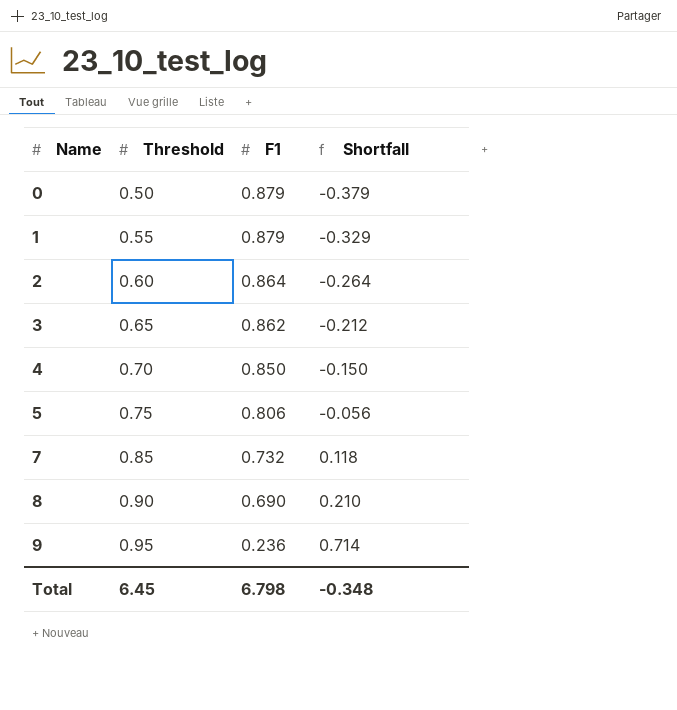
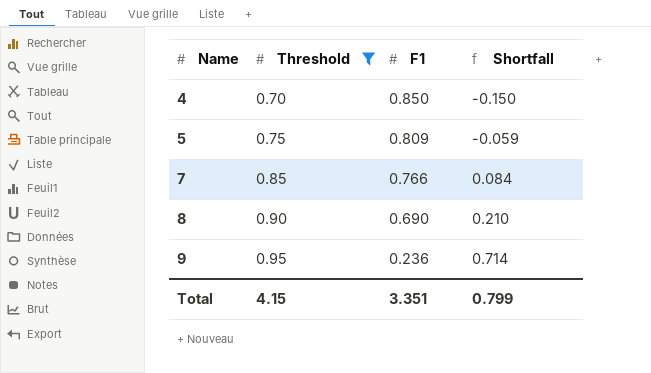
filter: none -> Threshold >= 0.70
5 | F1: 0.806 -> 0.809
5 | Shortfall: -0.056 -> -0.059
7 | F1: 0.732 -> 0.766
7 | Shortfall: 0.118 -> 0.084
Total | Threshold: 6.45 -> 4.15
Total | F1: 6.798 -> 3.351
Total | Shortfall: -0.348 -> 0.799

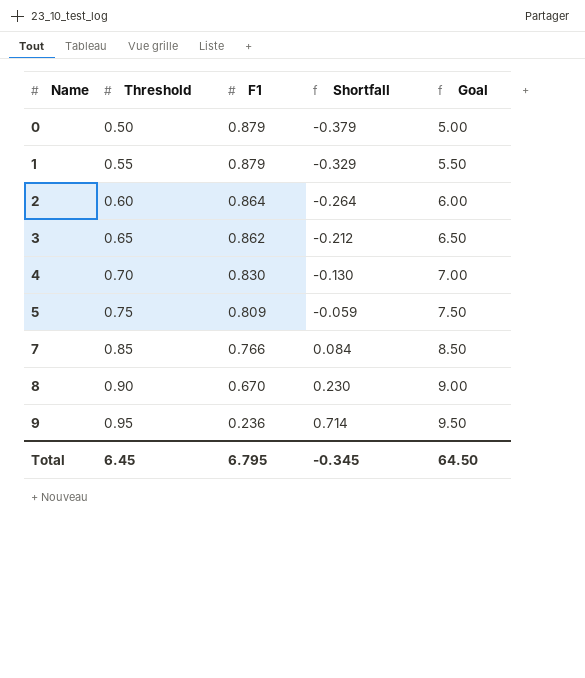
filter: Threshold >= 0.70 -> none
column Goal | formula: none -> [Threshold] * 10
4 | F1: 0.850 -> 0.830
4 | Shortfall: -0.150 -> -0.130
8 | F1: 0.690 -> 0.670
8 | Shortfall: 0.210 -> 0.230
Total | Threshold: 4.15 -> 6.45
Total | F1: 3.351 -> 6.795
Total | Shortfall: 0.799 -> -0.345

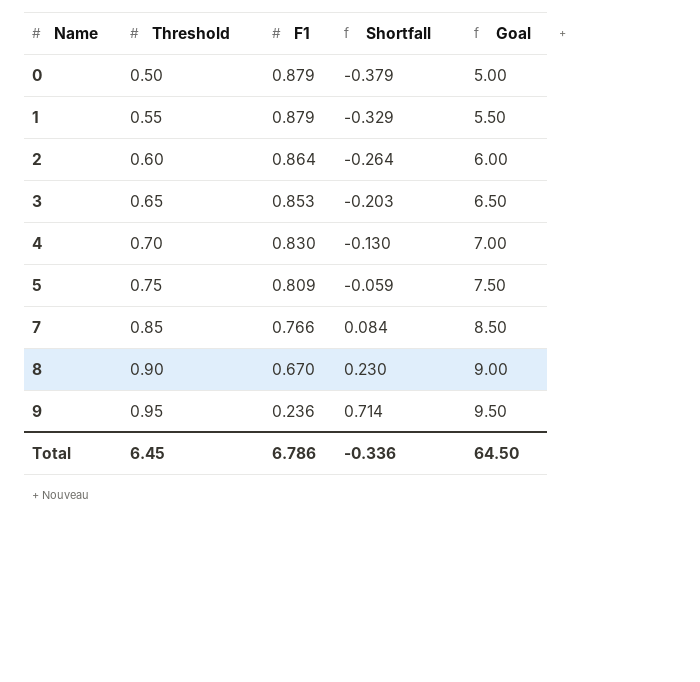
3 | F1: 0.862 -> 0.853
3 | Shortfall: -0.212 -> -0.203
Total | F1: 6.795 -> 6.786
Total | Shortfall: -0.345 -> -0.336

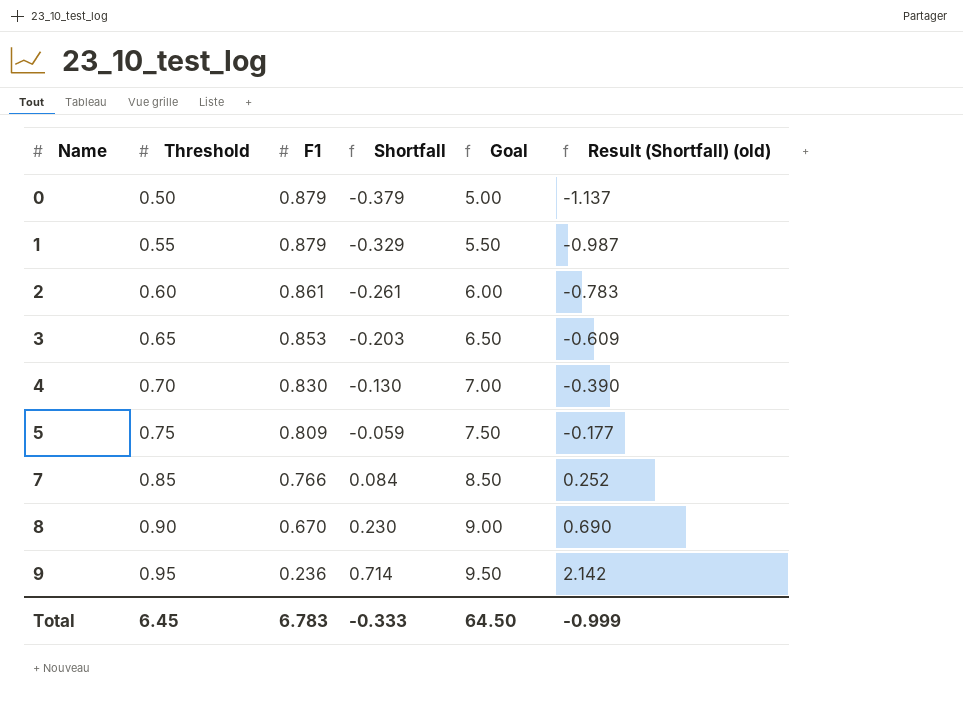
column Result (Shortfall) (old) | formula: none -> [Shortfall] * 3
2 | F1: 0.864 -> 0.861
2 | Shortfall: -0.264 -> -0.261
Total | F1: 6.786 -> 6.783
Total | Shortfall: -0.336 -> -0.333

